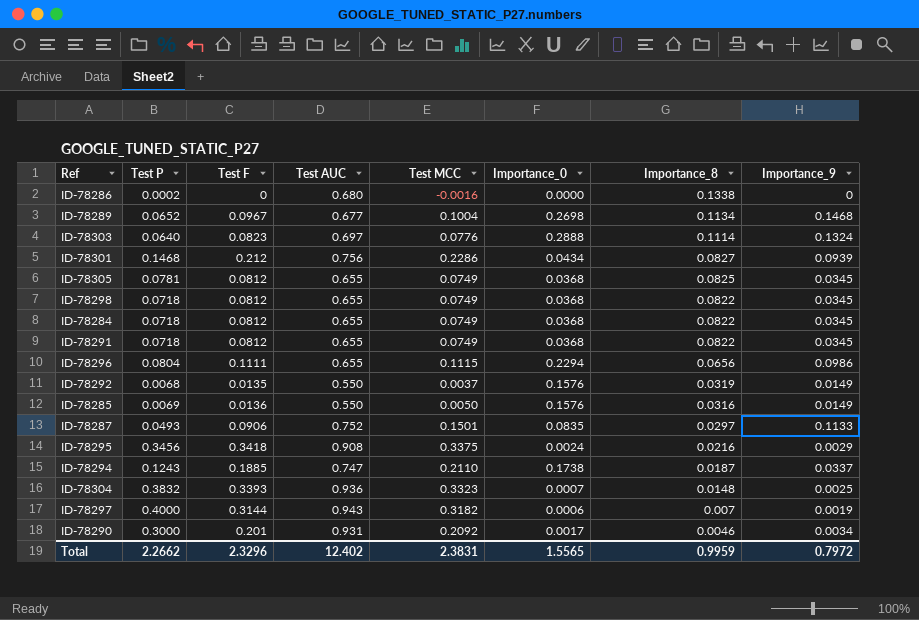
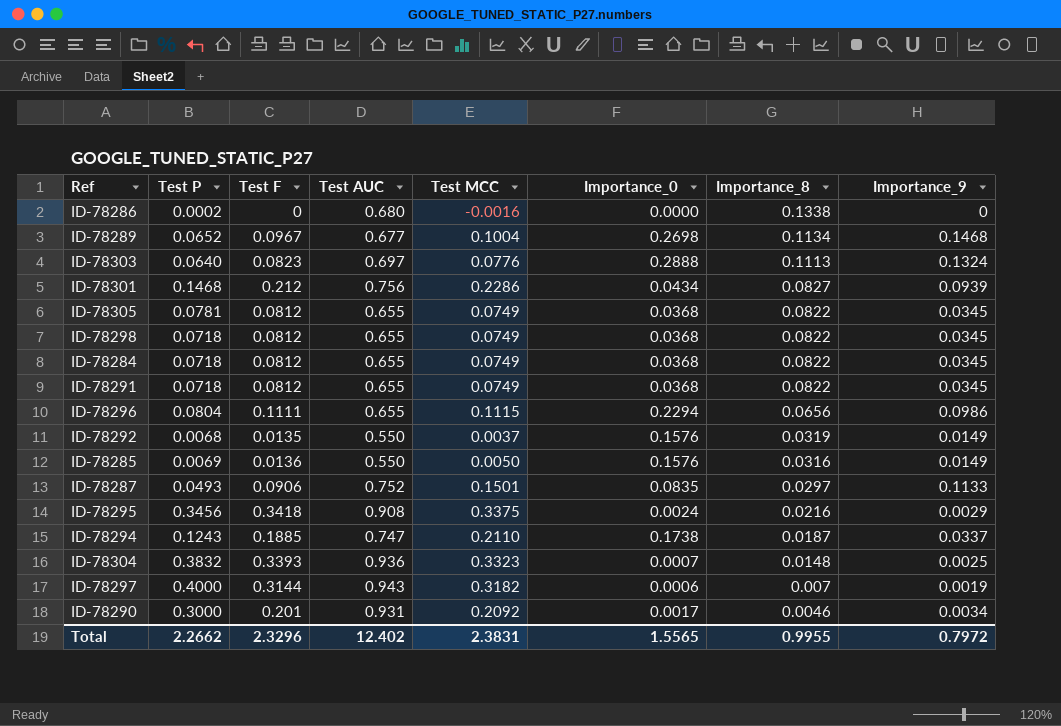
ID-78303 | Importance_8: 0.1114 -> 0.1113
ID-78305 | Importance_8: 0.0825 -> 0.0822
Total | Importance_8: 0.9959 -> 0.9955

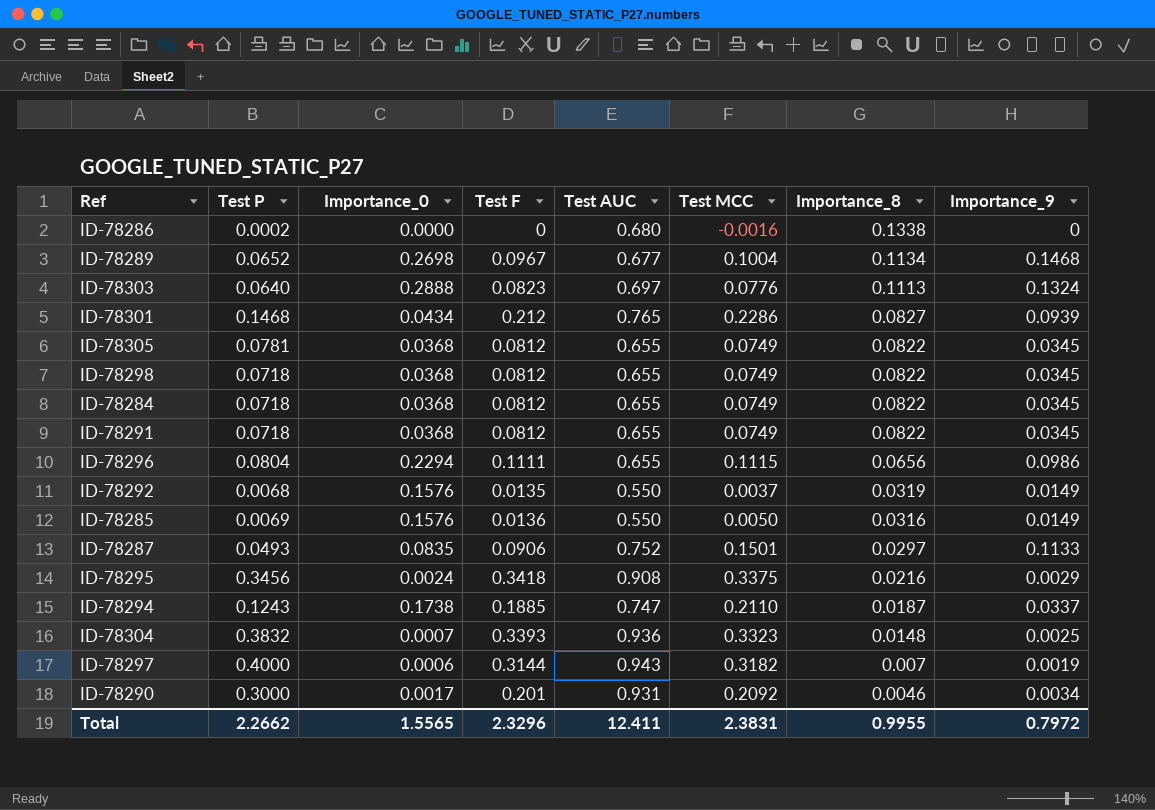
column Importance_0 | position: 6 -> 3
ID-78301 | Test AUC: 0.756 -> 0.765
Total | Test AUC: 12.402 -> 12.411

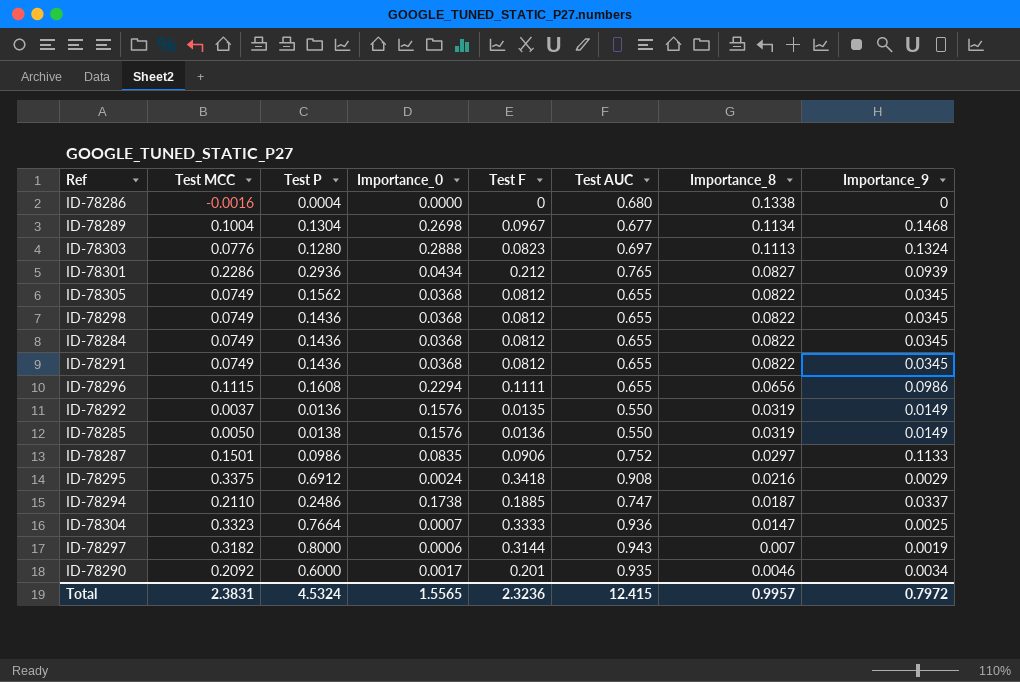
column Test MCC | position: 6 -> 2
ID-78286 | Test P: 0.0002 -> 0.0004
ID-78289 | Test P: 0.0652 -> 0.1304
ID-78303 | Test P: 0.0640 -> 0.1280
ID-78301 | Test P: 0.1468 -> 0.2936
ID-78305 | Test P: 0.0781 -> 0.1562
ID-78298 | Test P: 0.0718 -> 0.1436
ID-78284 | Test P: 0.0718 -> 0.1436
ID-78291 | Test P: 0.0718 -> 0.1436
ID-78296 | Test P: 0.0804 -> 0.1608
ID-78292 | Test P: 0.0068 -> 0.0136
ID-78285 | Test P: 0.0069 -> 0.0138
ID-78285 | Importance_8: 0.0316 -> 0.0319
ID-78287 | Test P: 0.0493 -> 0.0986
ID-78295 | Test P: 0.3456 -> 0.6912
ID-78294 | Test P: 0.1243 -> 0.2486
ID-78304 | Test P: 0.3832 -> 0.7664
ID-78304 | Test F: 0.3393 -> 0.3333
ID-78304 | Importance_8: 0.0148 -> 0.0147
ID-78297 | Test P: 0.4000 -> 0.8000
ID-78290 | Test P: 0.3000 -> 0.6000
ID-78290 | Test AUC: 0.931 -> 0.935
Total | Test P: 2.2662 -> 4.5324
Total | Test F: 2.3296 -> 2.3236
Total | Test AUC: 12.411 -> 12.415
Total | Importance_8: 0.9955 -> 0.9957

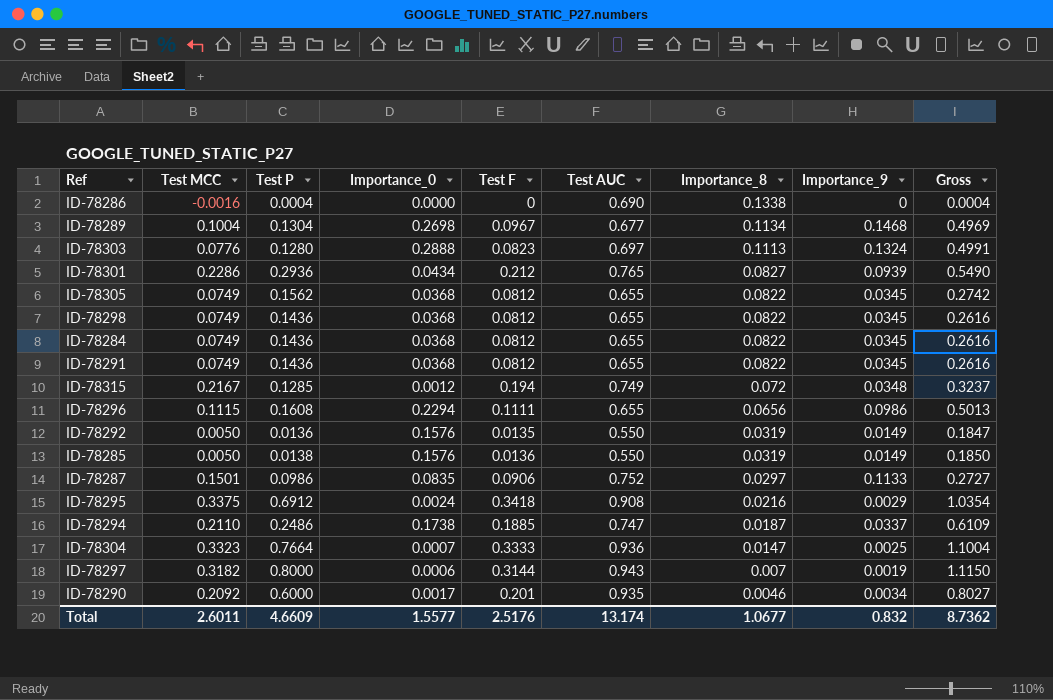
column Gross | formula: none -> [Test P] + [Importance_0] + [Test F]
ID-78286 | Test AUC: 0.680 -> 0.690
row ID-78315: none -> 0.2167 | 0.1285 | 0.0012 | 0.194 | 0.749 | 0.072 | 0.0348 | 0.3237
ID-78292 | Test MCC: 0.0037 -> 0.0050
Total | Test MCC: 2.3831 -> 2.6011
Total | Test P: 4.5324 -> 4.6609
Total | Importance_0: 1.5565 -> 1.5577
Total | Test F: 2.3236 -> 2.5176
Total | Test AUC: 12.415 -> 13.174
Total | Importance_8: 0.9957 -> 1.0677
Total | Importance_9: 0.7972 -> 0.832

